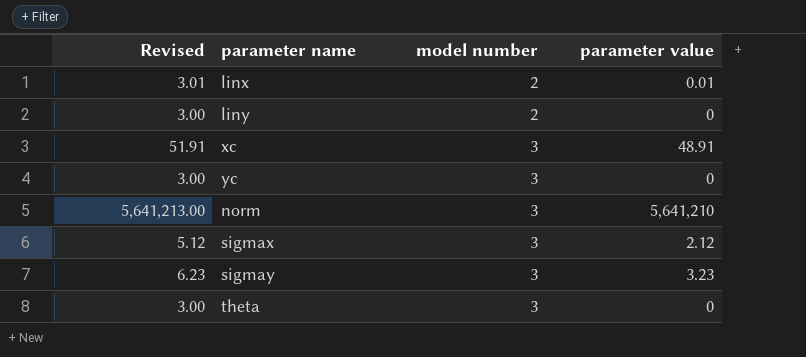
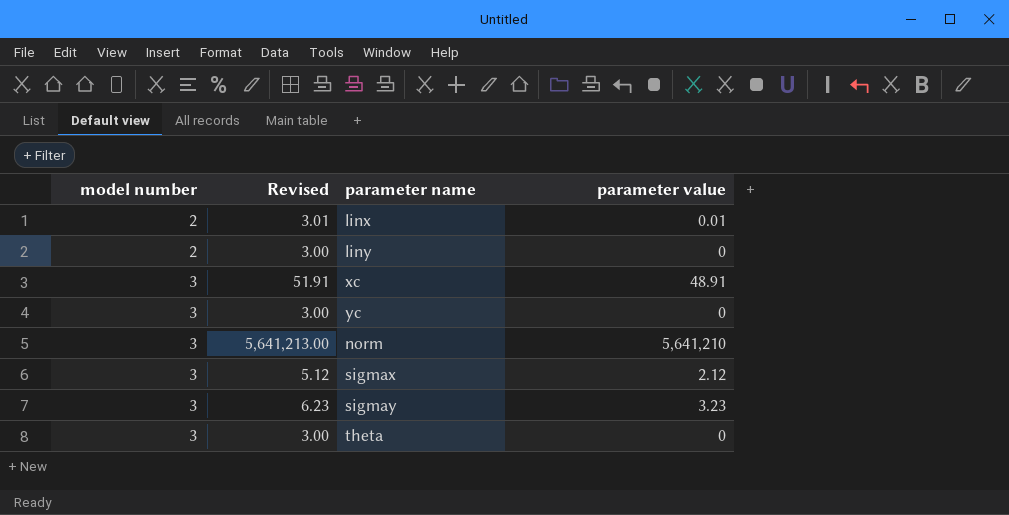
column model number | position: 3 -> 1

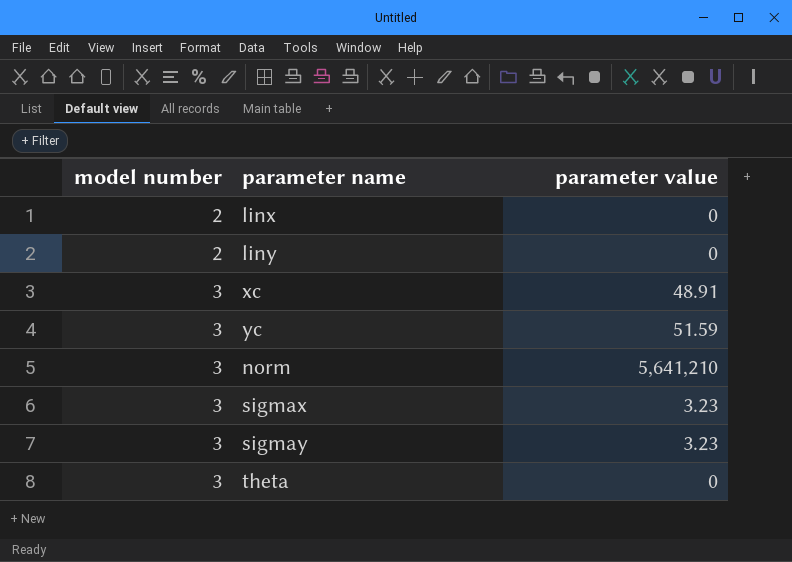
column Revised | formula: [parameter value] + 3 -> none
linx | parameter value: 0.01 -> 0
yc | parameter value: 0 -> 51.59
sigmax | parameter value: 2.12 -> 3.23

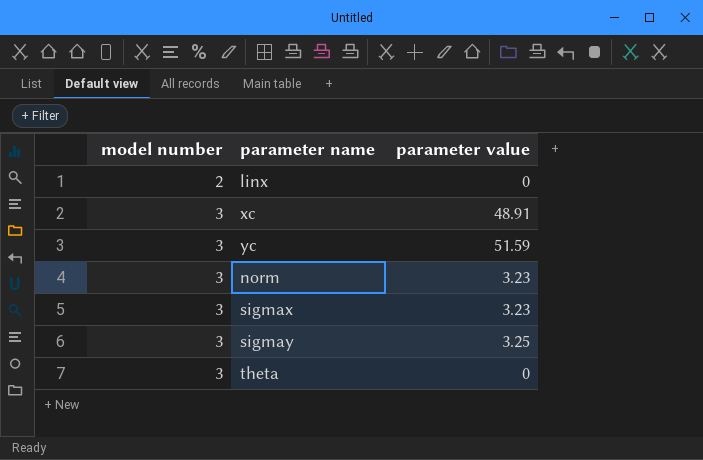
row liny: 2 | 0 -> none
norm | parameter value: 5,641,210 -> 3.23
sigmay | parameter value: 3.23 -> 3.25

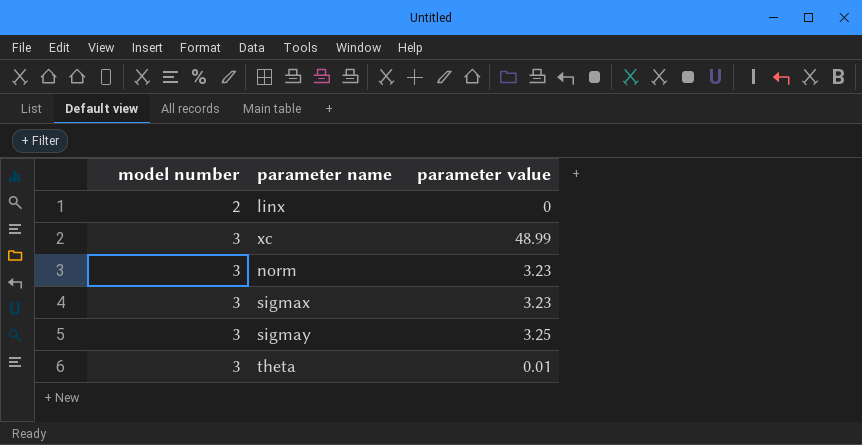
row yc: 3 | 51.59 -> none
xc | parameter value: 48.91 -> 48.99
theta | parameter value: 0 -> 0.01

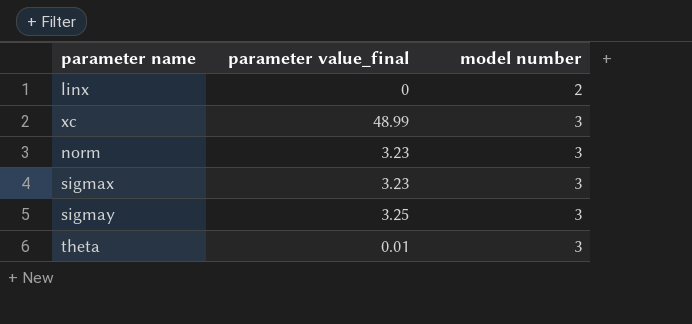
column name: parameter value -> parameter value_final
column model number | position: 1 -> 3

